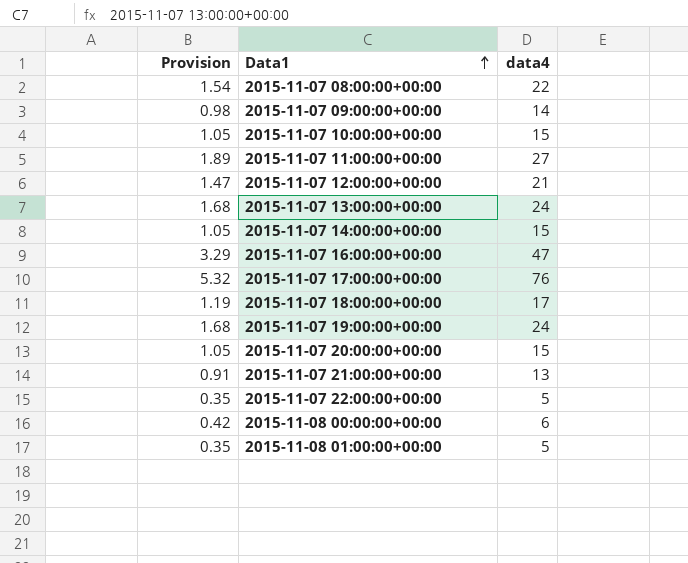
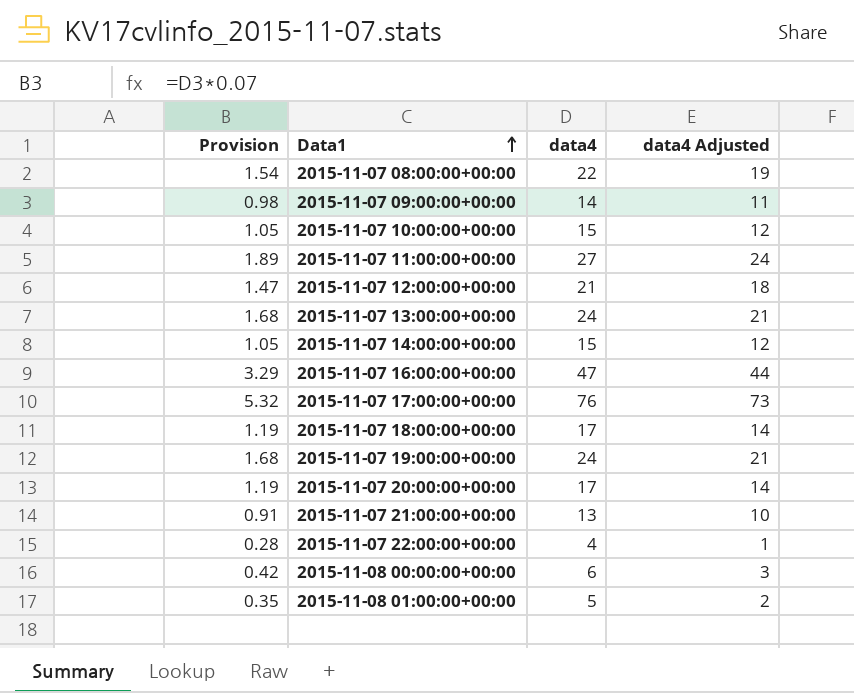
column data4 Adjusted | formula: none -> [data4] - 3
2015-11-07 20:00:00+00:00 | Provision: 1.05 -> 1.19
2015-11-07 20:00:00+00:00 | data4: 15 -> 17
2015-11-07 22:00:00+00:00 | Provision: 0.35 -> 0.28
2015-11-07 22:00:00+00:00 | data4: 5 -> 4

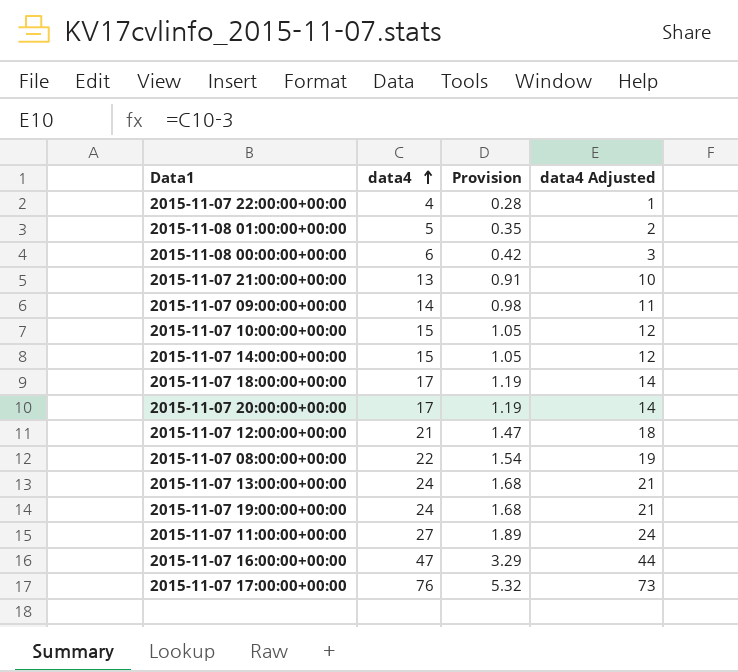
row order: Data1 ascending -> data4 ascending
column Provision | position: 1 -> 3

